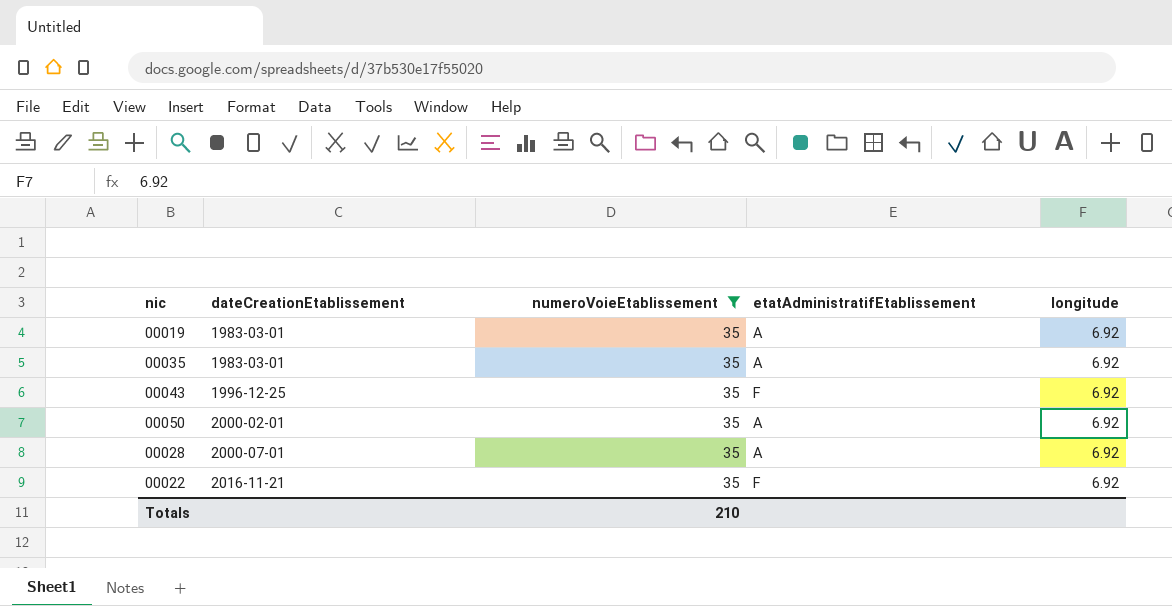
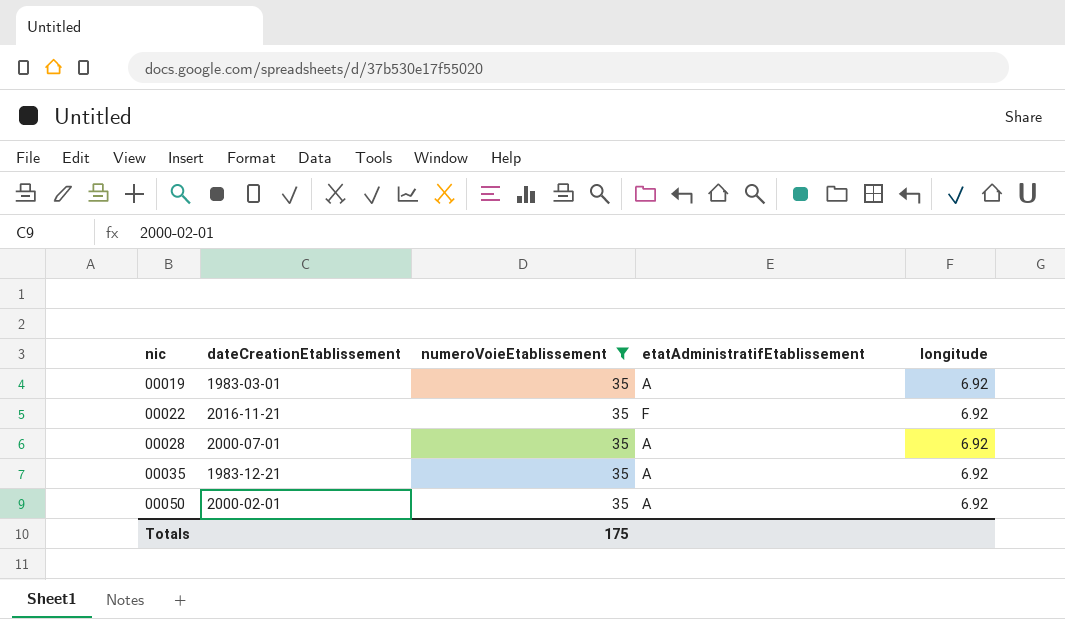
row order: dateCreationEtablissement ascending -> nic ascending
row 00043: 1996-12-25 | 35 | F | 6.92 -> none
00035 | dateCreationEtablissement: 1983-03-01 -> 1983-12-21
Totals | numeroVoieEtablissement: 210 -> 175

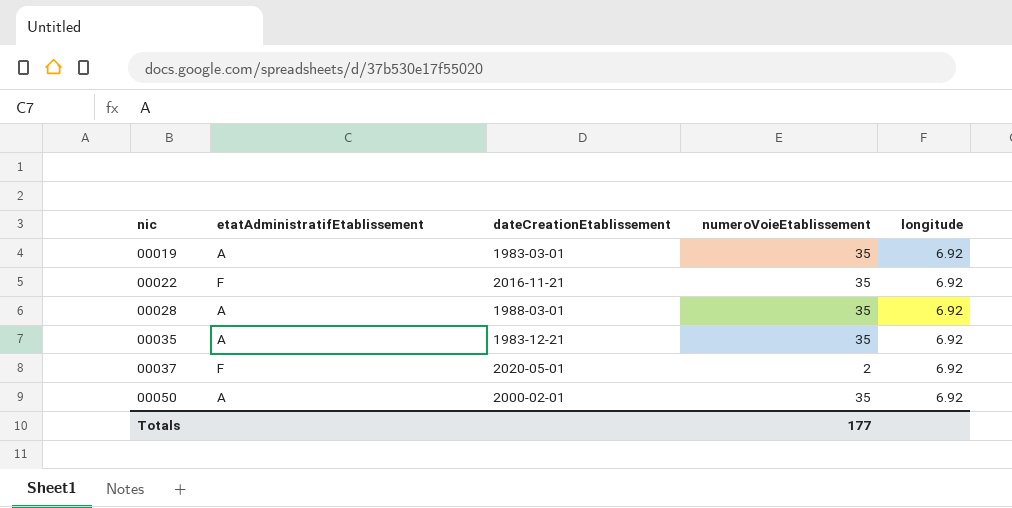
filter: numeroVoieEtablissement = 35 -> none
column etatAdministratifEtablissement | position: 4 -> 2
00028 | dateCreationEtablissement: 2000-07-01 -> 1988-03-01
Totals | numeroVoieEtablissement: 175 -> 177

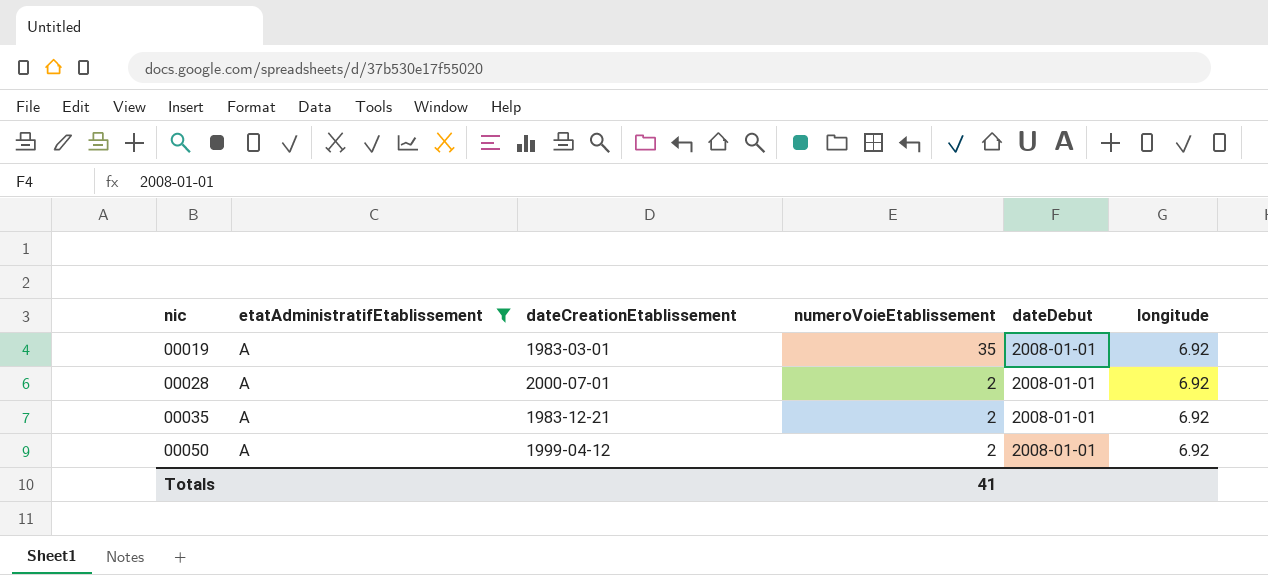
filter: none -> etatAdministratifEtablissement = A
column dateDebut | position: none -> 5
00028 | dateCreationEtablissement: 1988-03-01 -> 2000-07-01
00028 | numeroVoieEtablissement: 35 -> 2
00035 | numeroVoieEtablissement: 35 -> 2
00050 | dateCreationEtablissement: 2000-02-01 -> 1999-04-12
00050 | numeroVoieEtablissement: 35 -> 2
Totals | numeroVoieEtablissement: 177 -> 41

